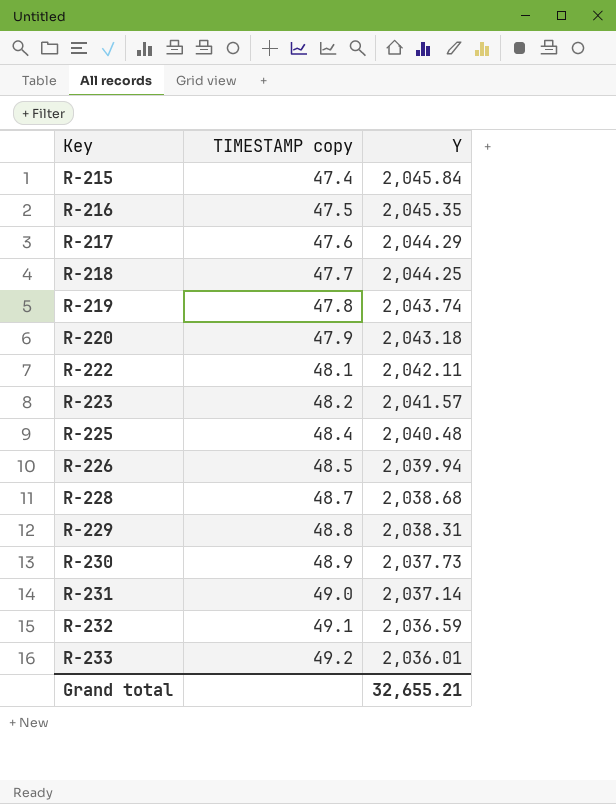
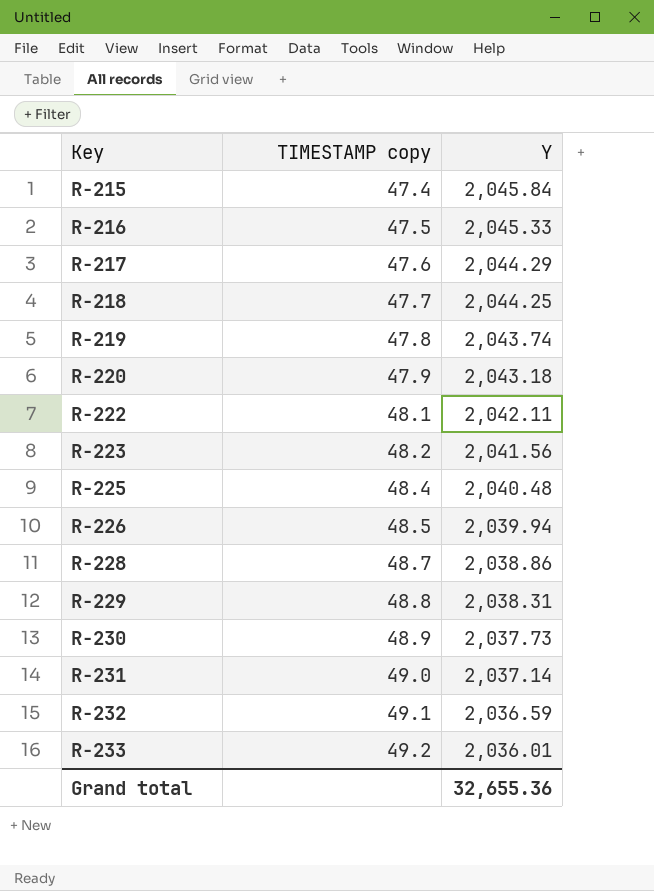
R-216 | Y: 2,045.35 -> 2,045.33
R-223 | Y: 2,041.57 -> 2,041.56
R-228 | Y: 2,038.68 -> 2,038.86
Grand total | Y: 32,655.21 -> 32,655.36

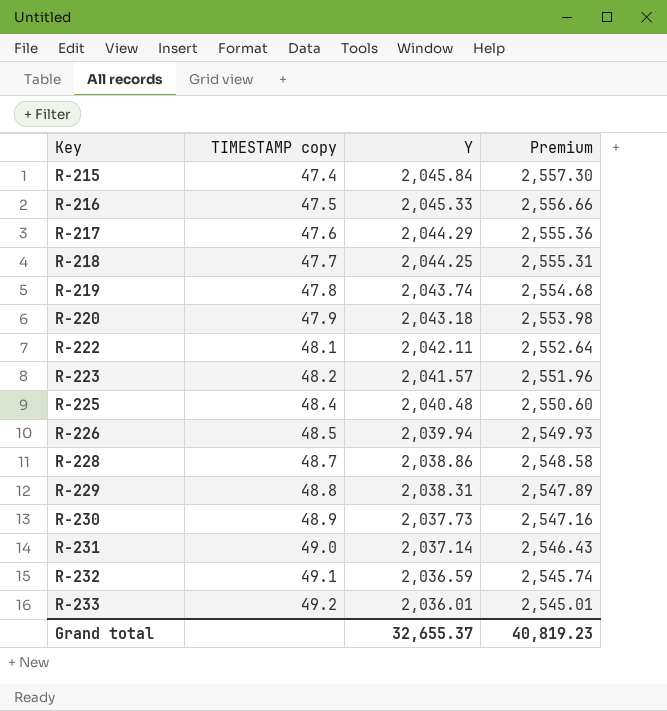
column Premium | formula: none -> [Y] * 1.25
R-223 | Y: 2,041.56 -> 2,041.57
Grand total | Y: 32,655.36 -> 32,655.37

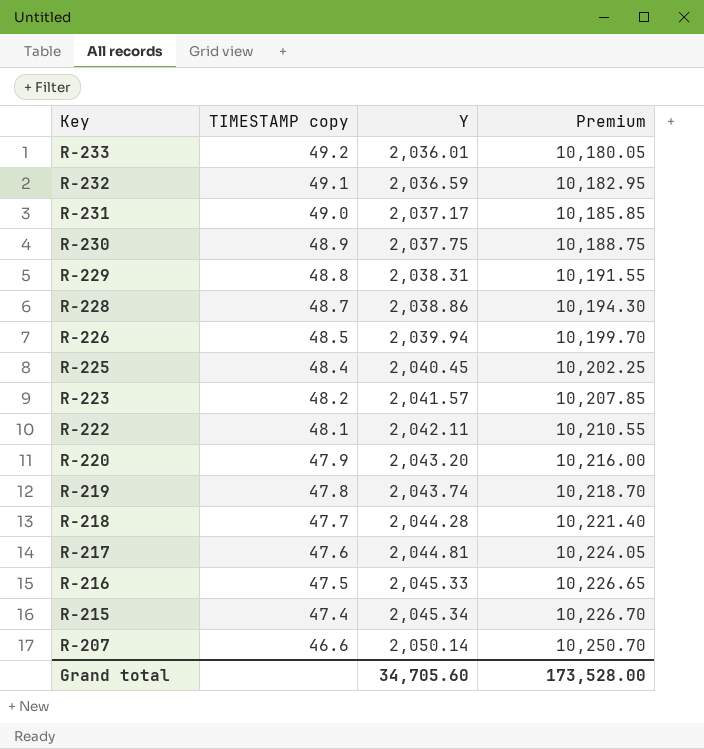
row order: Key ascending -> Key descending
column Premium | formula: [Y] * 1.25 -> [Y] * 5
R-231 | Y: 2,037.14 -> 2,037.17
R-230 | Y: 2,037.73 -> 2,037.75
R-225 | Y: 2,040.48 -> 2,040.45
R-220 | Y: 2,043.18 -> 2,043.20
R-218 | Y: 2,044.25 -> 2,044.28
R-217 | Y: 2,044.29 -> 2,044.81
R-215 | Y: 2,045.84 -> 2,045.34
row R-207: none -> 46.6 | 2,050.14 | 10,250.70
Grand total | Y: 32,655.37 -> 34,705.60
Grand total | Premium: 40,819.23 -> 173,528.00

